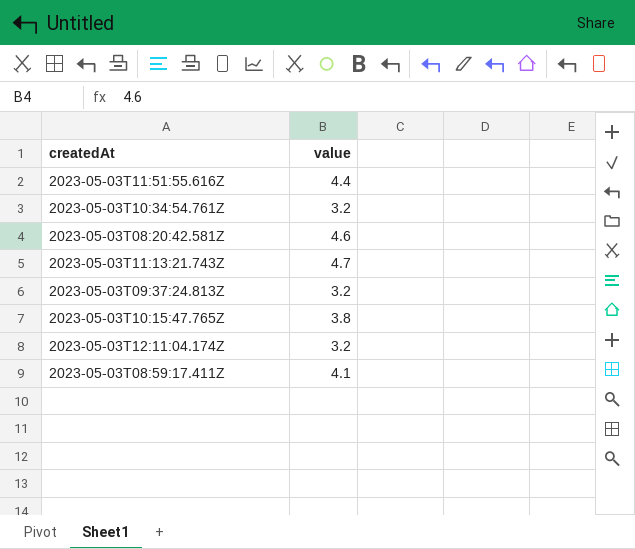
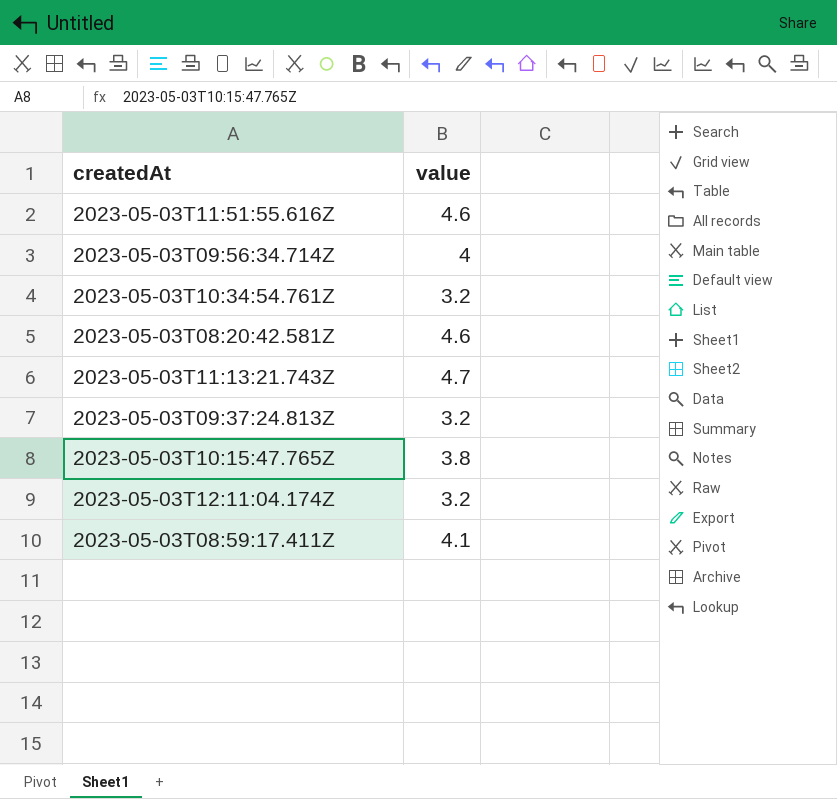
2023-05-03T11:51:55.616Z | value: 4.4 -> 4.6
row 2023-05-03T09:56:34.714Z: none -> 4

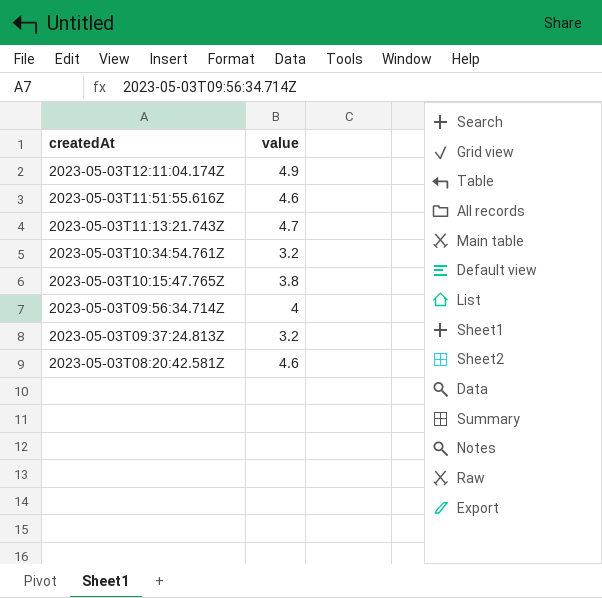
row order: none -> createdAt descending
row 2023-05-03T08:59:17.411Z: 4.1 -> none
2023-05-03T12:11:04.174Z | value: 3.2 -> 4.9

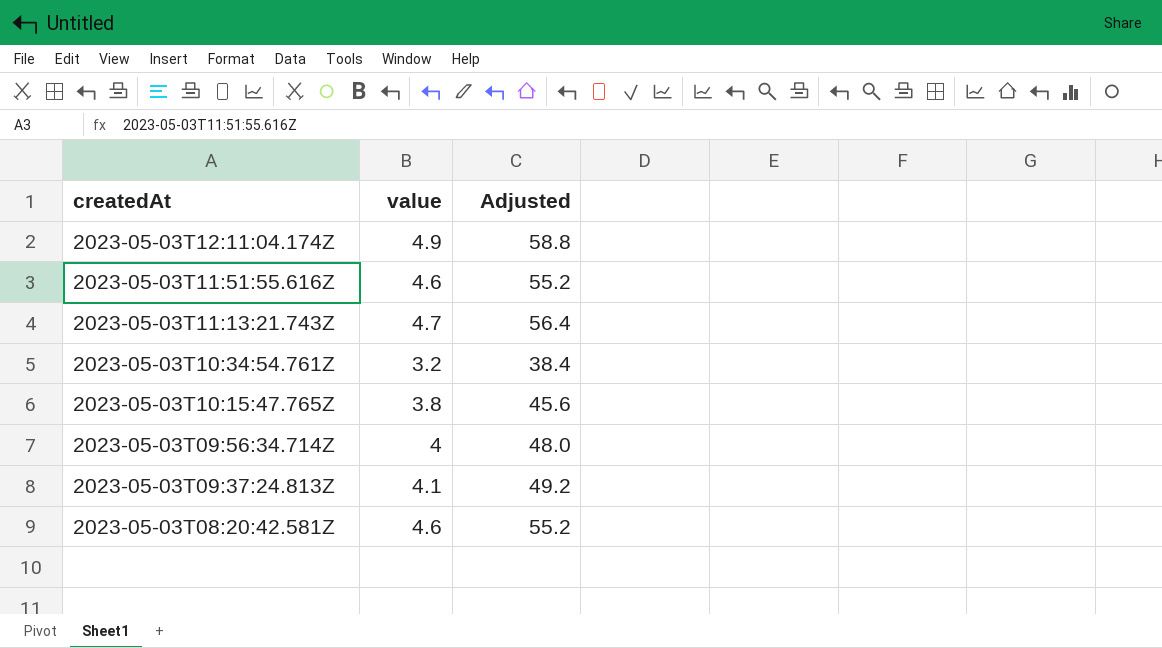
column Adjusted | formula: none -> [value] * 12
2023-05-03T09:37:24.813Z | value: 3.2 -> 4.1

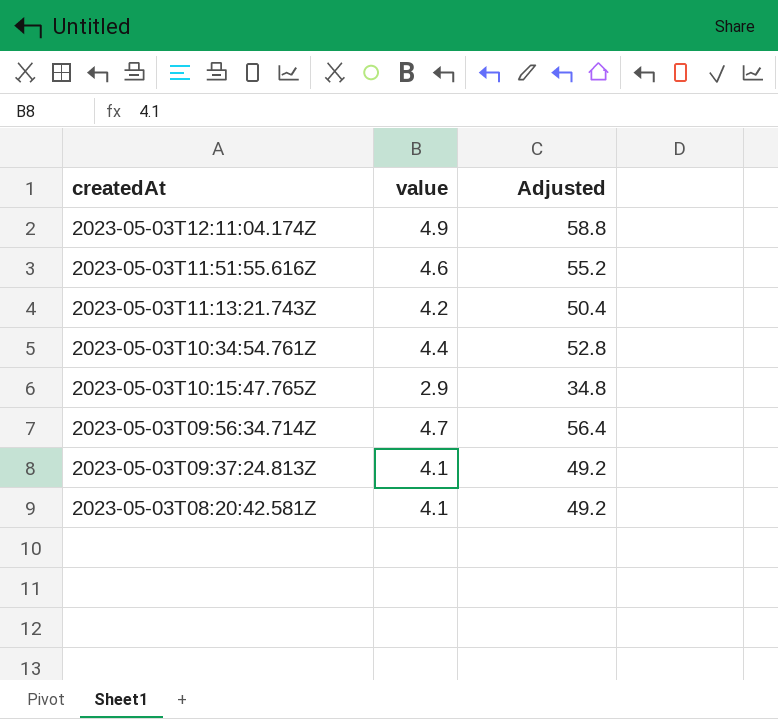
2023-05-03T11:13:21.743Z | value: 4.7 -> 4.2
2023-05-03T11:13:21.743Z | Adjusted: 56.4 -> 50.4
2023-05-03T10:34:54.761Z | value: 3.2 -> 4.4
2023-05-03T10:34:54.761Z | Adjusted: 38.4 -> 52.8
2023-05-03T10:15:47.765Z | value: 3.8 -> 2.9
2023-05-03T10:15:47.765Z | Adjusted: 45.6 -> 34.8
2023-05-03T09:56:34.714Z | value: 4 -> 4.7
2023-05-03T09:56:34.714Z | Adjusted: 48.0 -> 56.4
2023-05-03T08:20:42.581Z | value: 4.6 -> 4.1
2023-05-03T08:20:42.581Z | Adjusted: 55.2 -> 49.2

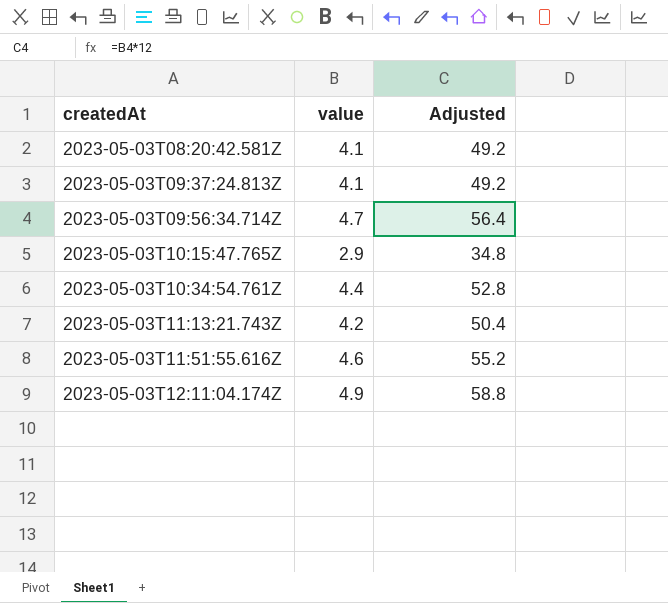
row order: createdAt descending -> createdAt ascending

